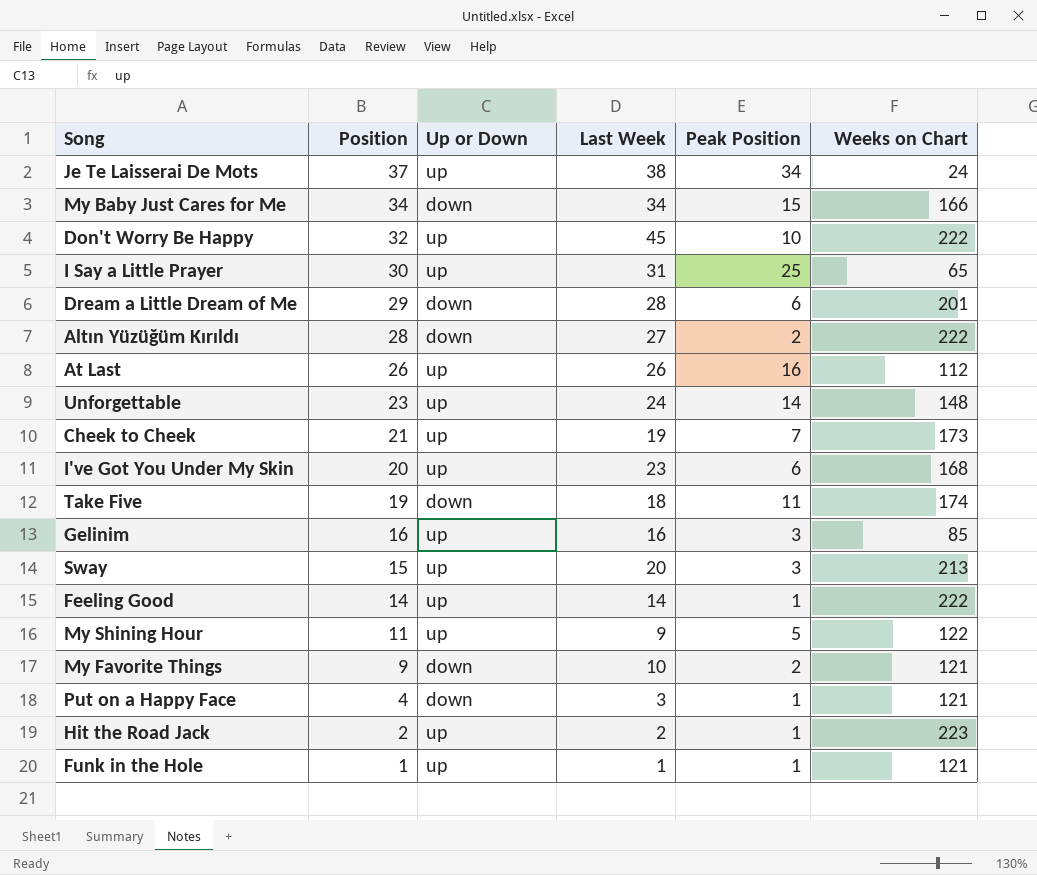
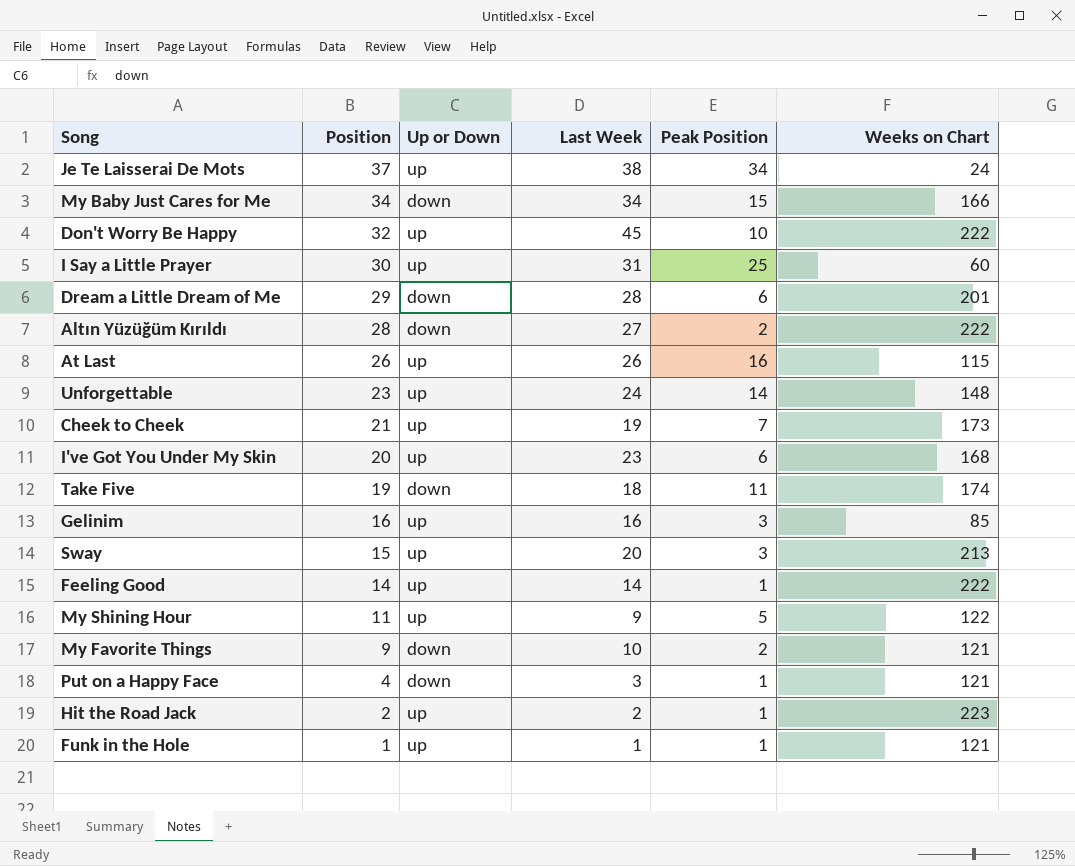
I Say a Little Prayer | Weeks on Chart: 65 -> 60
At Last | Weeks on Chart: 112 -> 115

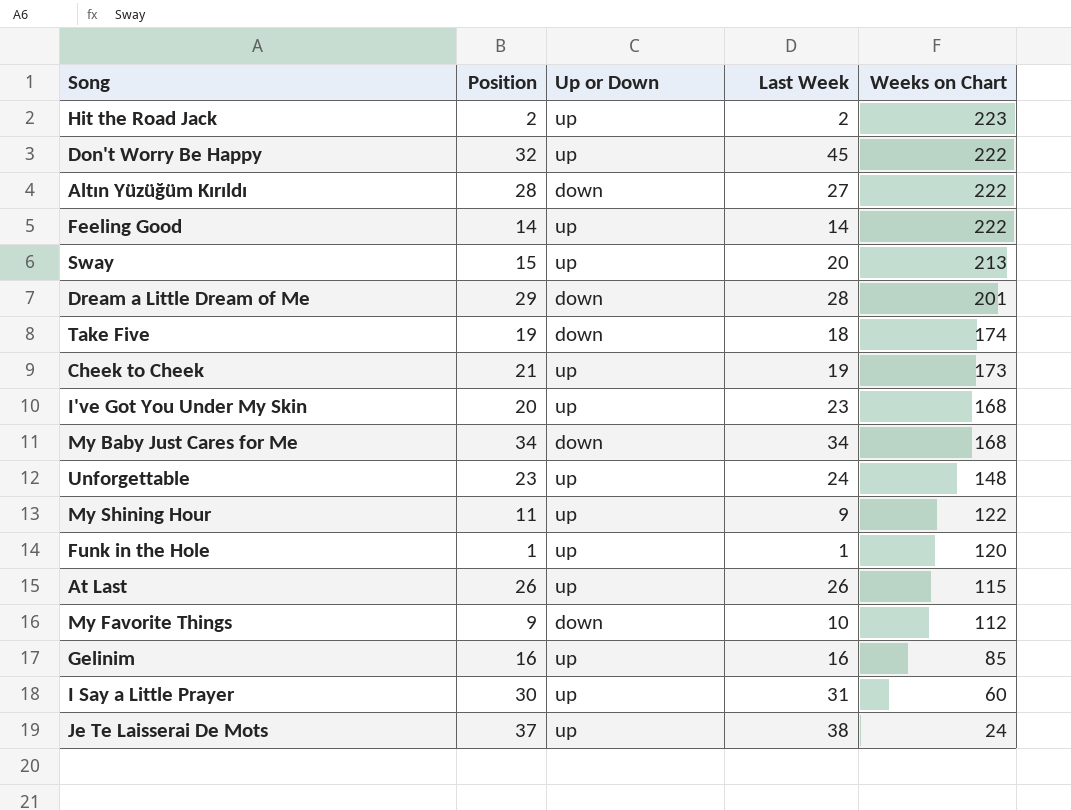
row order: Position descending -> Weeks on Chart descending
column Peak Position | position: 5 -> none
row Put on a Happy Face: 4 | down | 3 | 1 | 121 -> none
My Baby Just Cares for Me | Weeks on Chart: 166 -> 168
Funk in the Hole | Weeks on Chart: 121 -> 120
My Favorite Things | Weeks on Chart: 121 -> 112

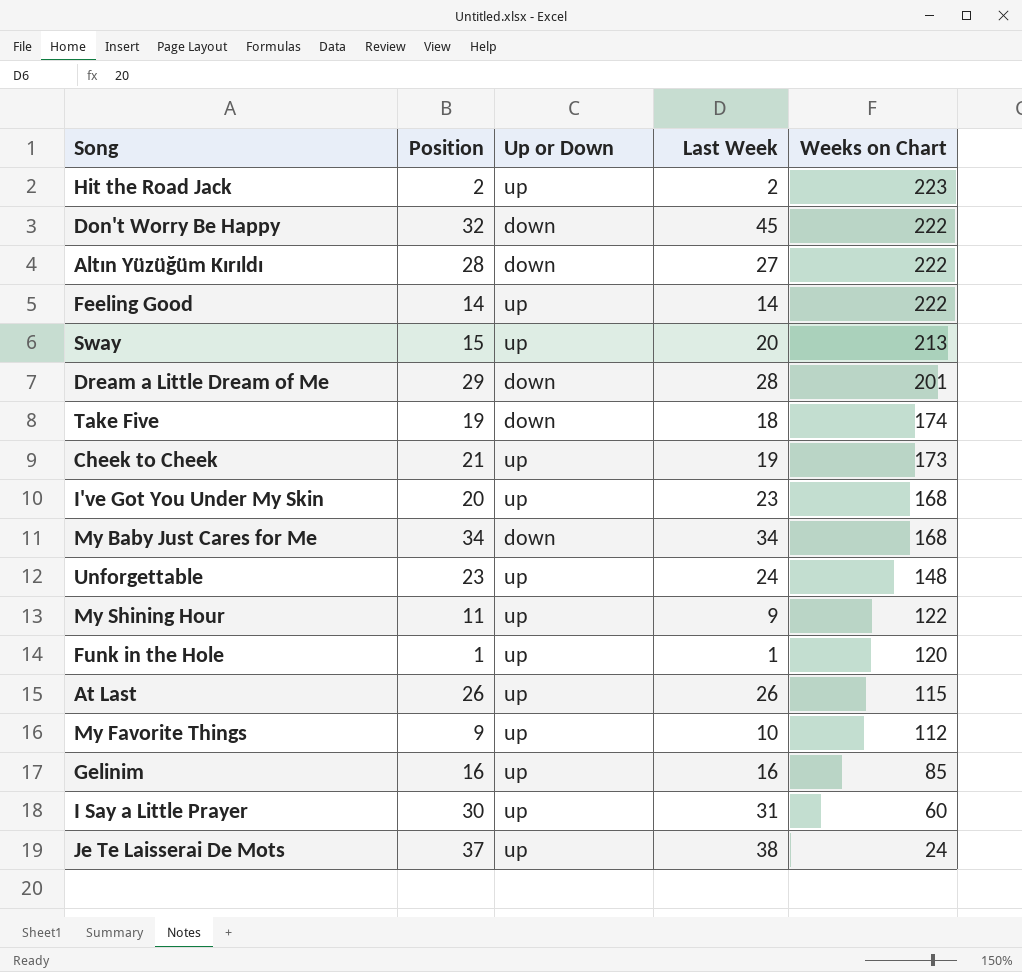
Don't Worry Be Happy | Up or Down: up -> down
My Favorite Things | Up or Down: down -> up

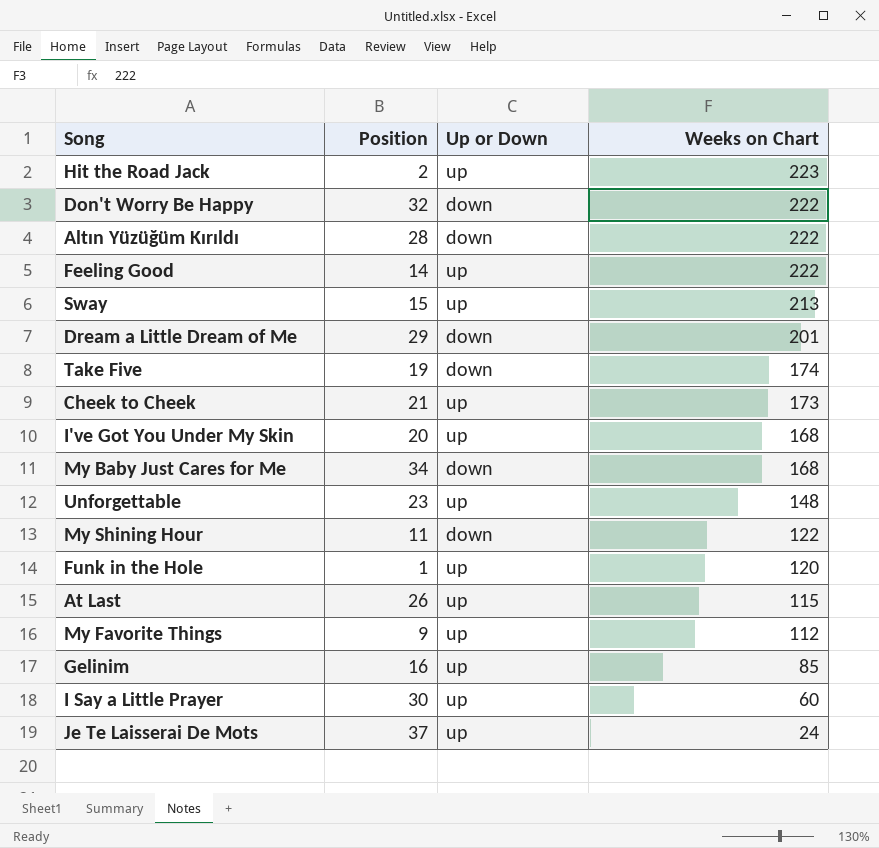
column Last Week | position: 4 -> none
My Shining Hour | Up or Down: up -> down

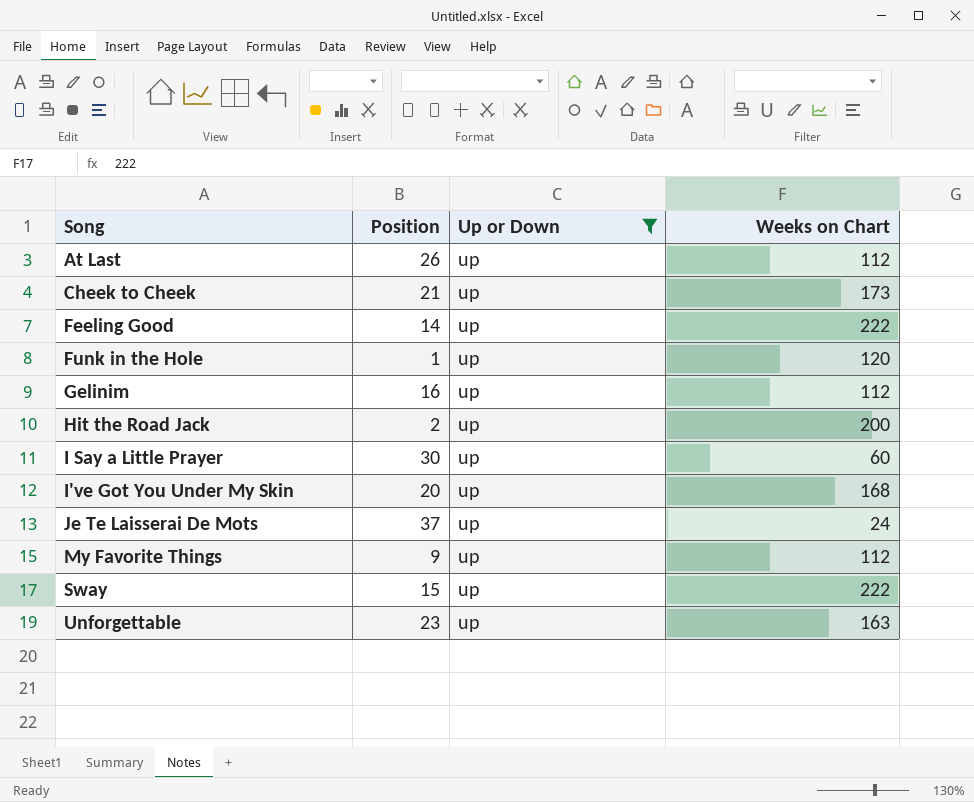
filter: none -> Up or Down = up
row order: Weeks on Chart descending -> Song ascending
At Last | Weeks on Chart: 115 -> 112
Gelinim | Weeks on Chart: 85 -> 112
Hit the Road Jack | Weeks on Chart: 223 -> 200
Sway | Weeks on Chart: 213 -> 222
Unforgettable | Weeks on Chart: 148 -> 163

